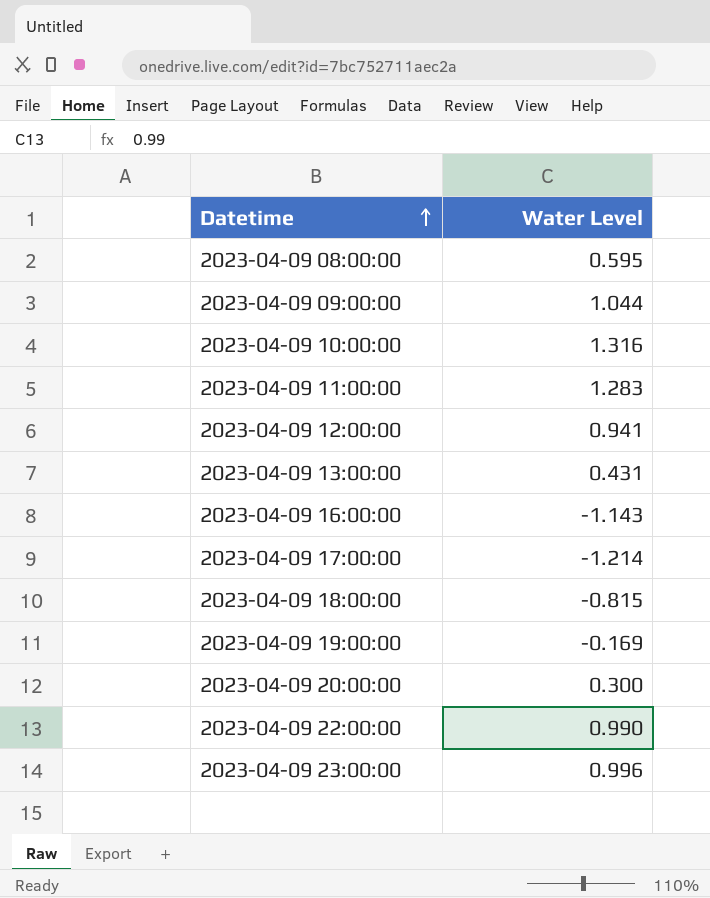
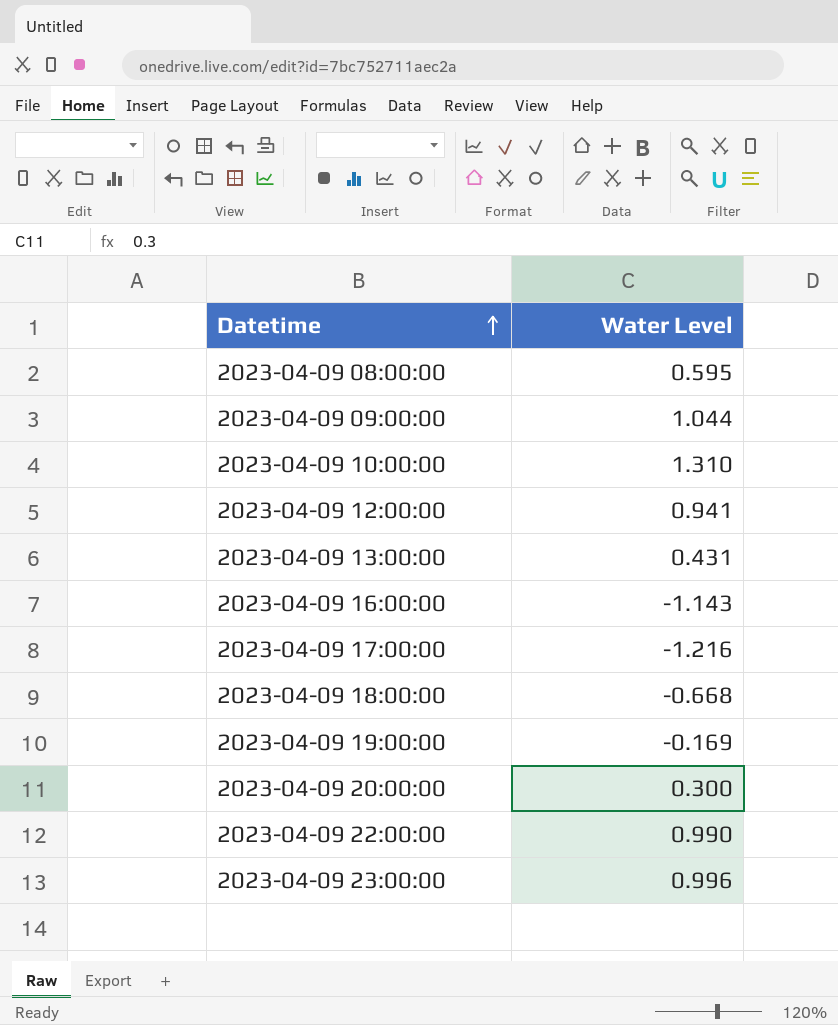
row 2023-04-09 11:00:00: 1.283 -> none
2023-04-09 10:00:00 | Water Level: 1.316 -> 1.310
2023-04-09 17:00:00 | Water Level: -1.214 -> -1.216
2023-04-09 18:00:00 | Water Level: -0.815 -> -0.668

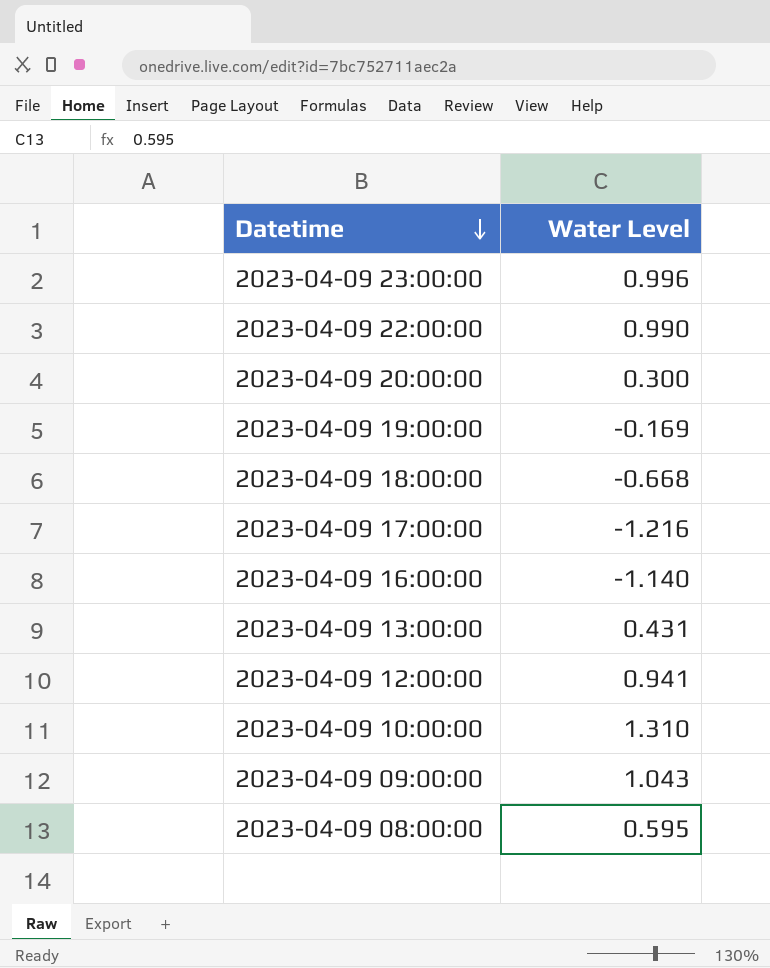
row order: Datetime ascending -> Datetime descending
2023-04-09 16:00:00 | Water Level: -1.143 -> -1.140
2023-04-09 09:00:00 | Water Level: 1.044 -> 1.043

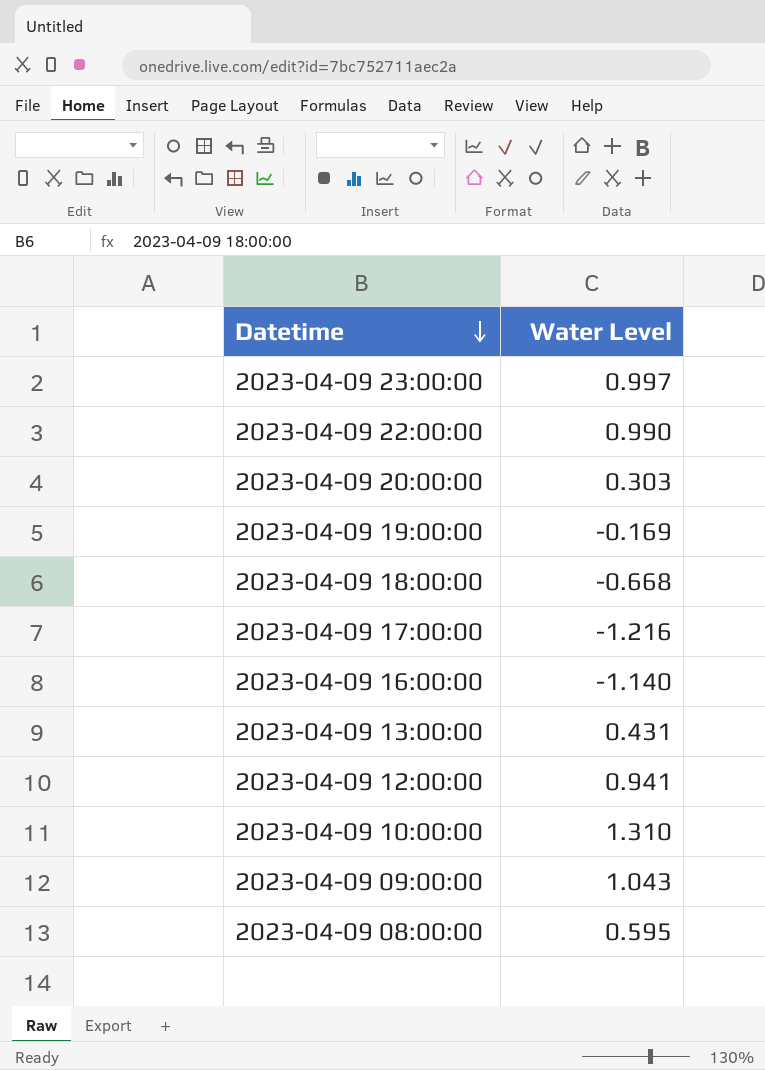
2023-04-09 23:00:00 | Water Level: 0.996 -> 0.997
2023-04-09 20:00:00 | Water Level: 0.300 -> 0.303

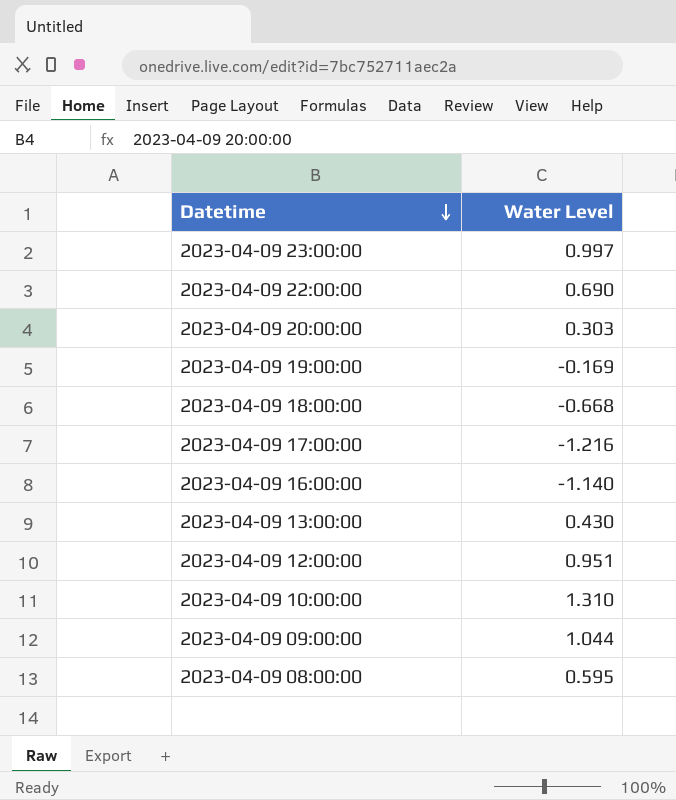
2023-04-09 22:00:00 | Water Level: 0.990 -> 0.690
2023-04-09 13:00:00 | Water Level: 0.431 -> 0.430
2023-04-09 12:00:00 | Water Level: 0.941 -> 0.951
2023-04-09 09:00:00 | Water Level: 1.043 -> 1.044

